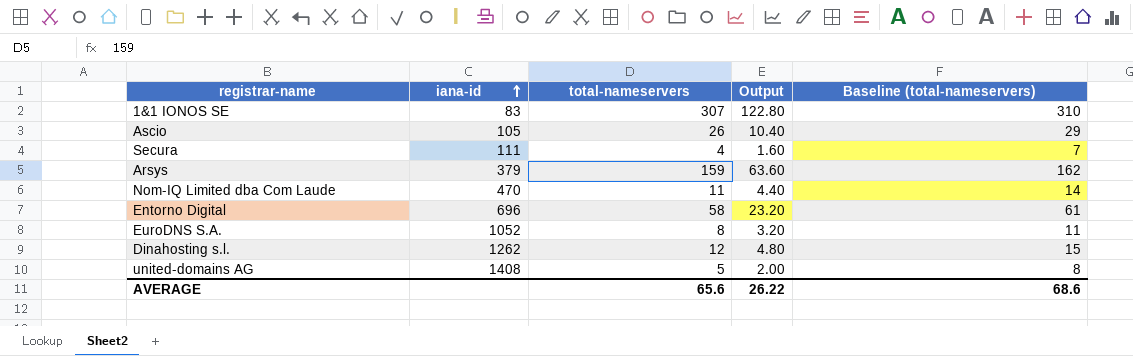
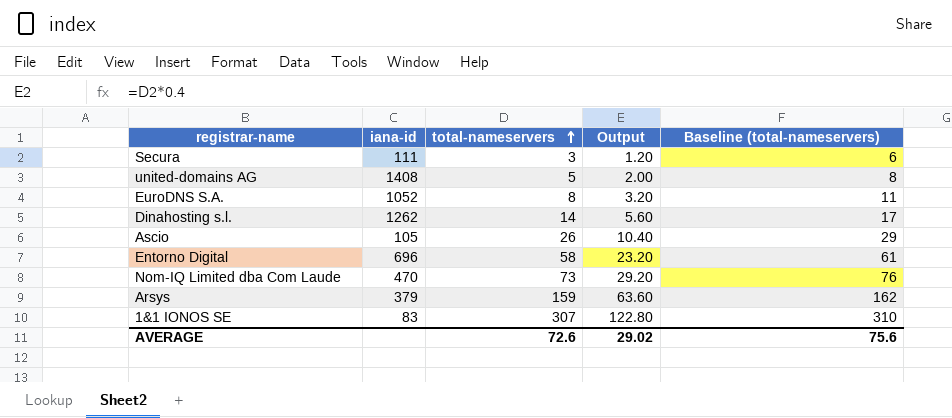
row order: iana-id ascending -> total-nameservers ascending
Secura | total-nameservers: 4 -> 3
Secura | Output: 1.60 -> 1.20
Secura | Baseline (total-nameservers): 7 -> 6
Dinahosting s.l. | total-nameservers: 12 -> 14
Dinahosting s.l. | Output: 4.80 -> 5.60
Dinahosting s.l. | Baseline (total-nameservers): 15 -> 17
Nom-IQ Limited dba Com Laude | total-nameservers: 11 -> 73
Nom-IQ Limited dba Com Laude | Output: 4.40 -> 29.20
Nom-IQ Limited dba Com Laude | Baseline (total-nameservers): 14 -> 76
AVERAGE | total-nameservers: 65.6 -> 72.6
AVERAGE | Output: 26.22 -> 29.02
AVERAGE | Baseline (total-nameservers): 68.6 -> 75.6

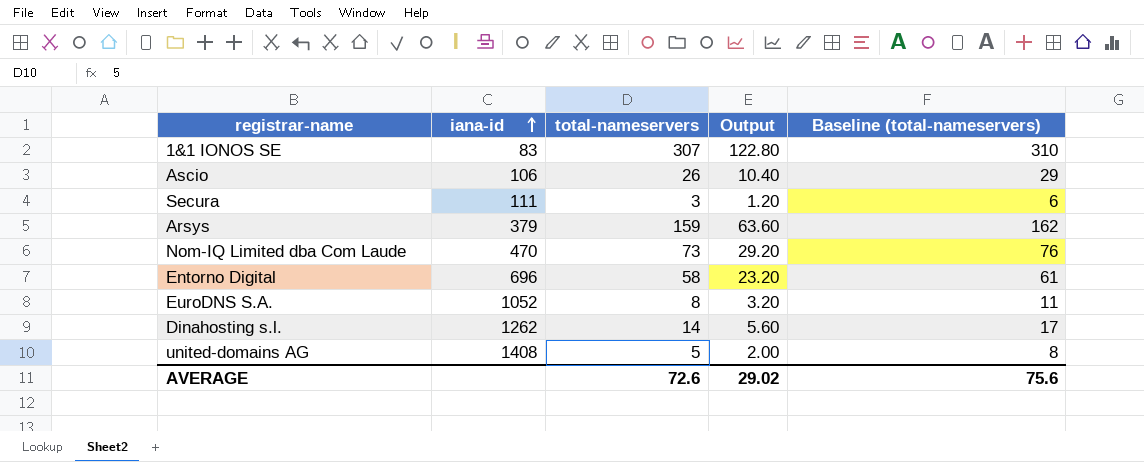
row order: total-nameservers ascending -> iana-id ascending
Ascio | iana-id: 105 -> 106

